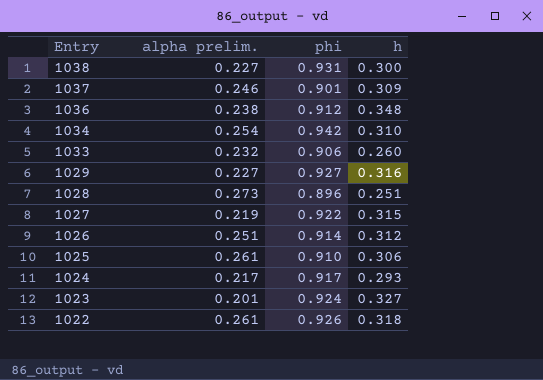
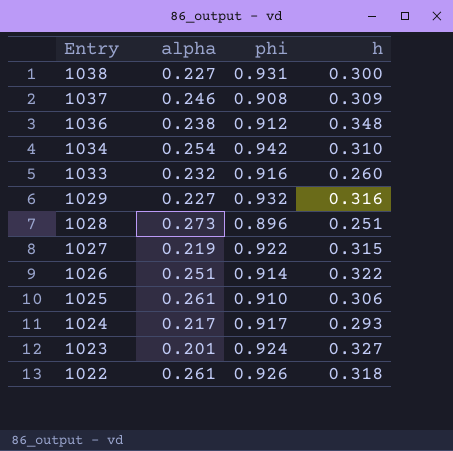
column name: alpha prelim. -> alpha
1037 | phi: 0.901 -> 0.908
1033 | phi: 0.906 -> 0.916
1029 | phi: 0.927 -> 0.932
1026 | h: 0.312 -> 0.322

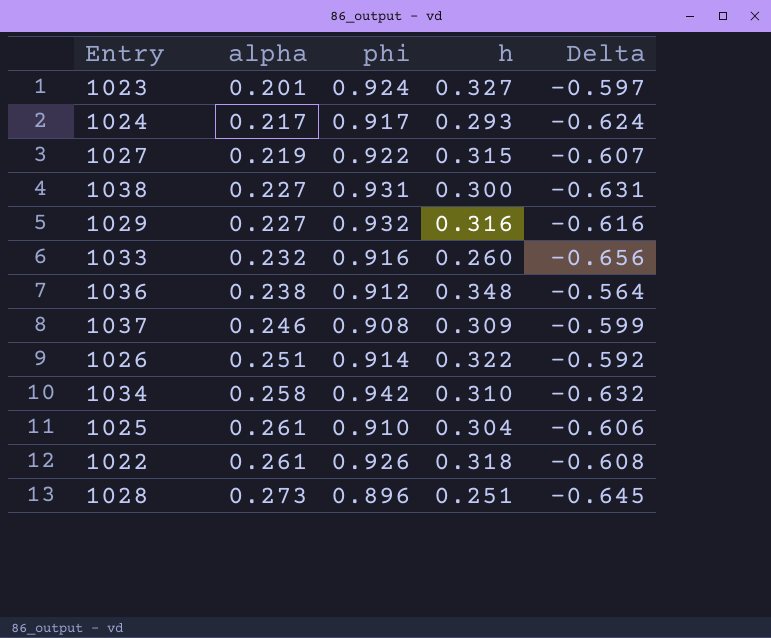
row order: Entry descending -> alpha ascending
column Delta | formula: none -> [h] - [phi]
1034 | alpha: 0.254 -> 0.258
1025 | h: 0.306 -> 0.304

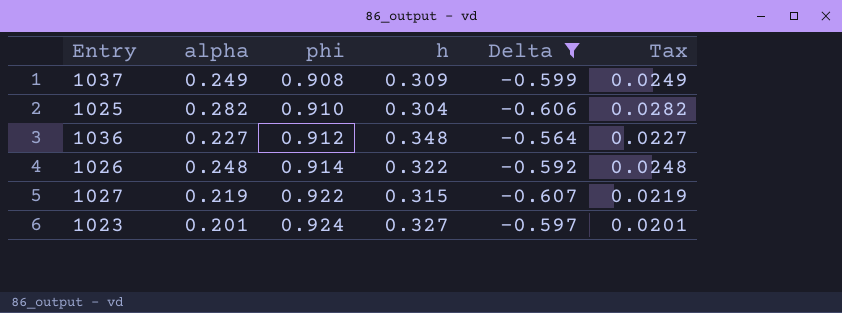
filter: none -> Delta >= -0.607
row order: alpha ascending -> phi ascending
column Tax | formula: none -> [alpha] * 0.1
1037 | alpha: 0.246 -> 0.249
1025 | alpha: 0.261 -> 0.282
1036 | alpha: 0.238 -> 0.227
1026 | alpha: 0.251 -> 0.248

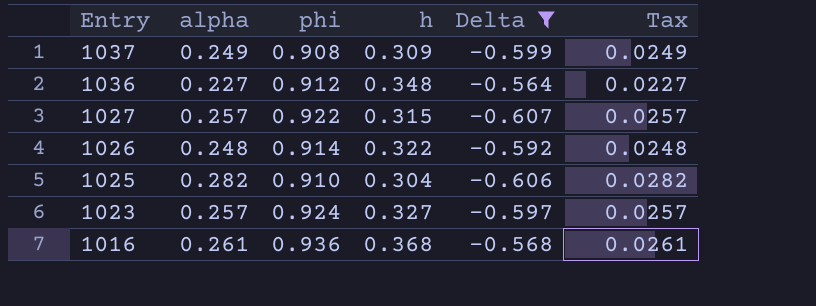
row order: phi ascending -> Entry descending
1027 | alpha: 0.219 -> 0.257
1027 | Tax: 0.0219 -> 0.0257
1023 | alpha: 0.201 -> 0.257
1023 | Tax: 0.0201 -> 0.0257
row 1016: none -> 0.261 | 0.936 | 0.368 | -0.568 | 0.0261

